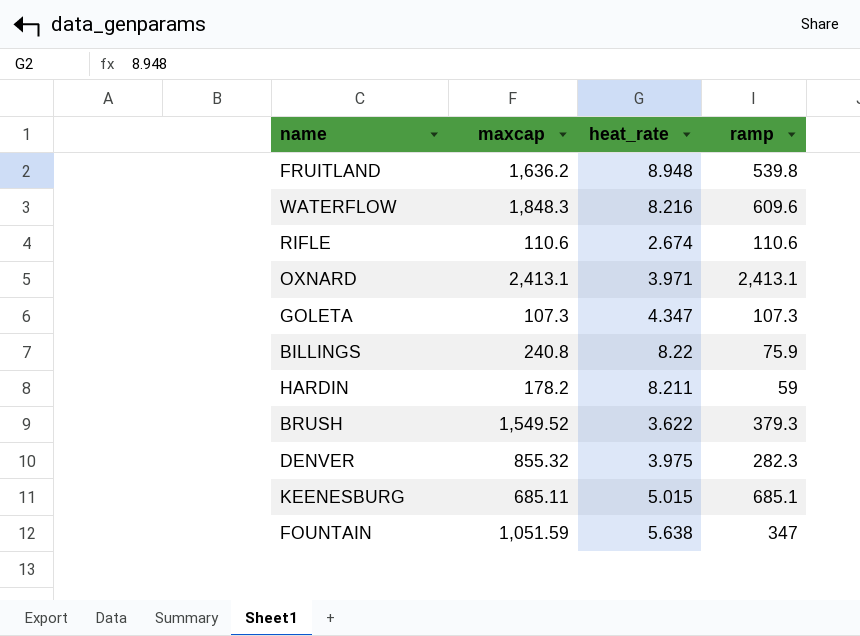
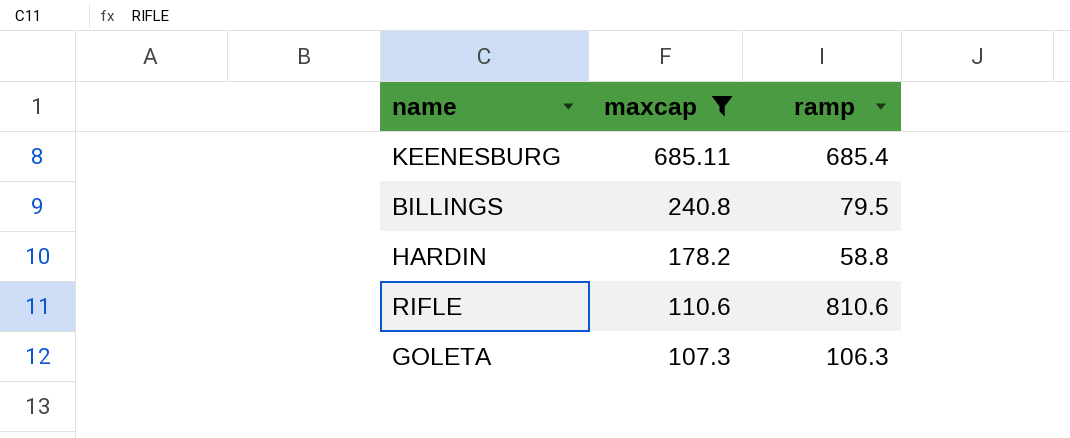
filter: none -> maxcap <= 685.11
row order: none -> maxcap descending
column heat_rate | position: 3 -> none
KEENESBURG | ramp: 685.1 -> 685.4
BILLINGS | ramp: 75.9 -> 79.5
HARDIN | ramp: 59 -> 58.8
RIFLE | ramp: 110.6 -> 810.6
GOLETA | ramp: 107.3 -> 106.3

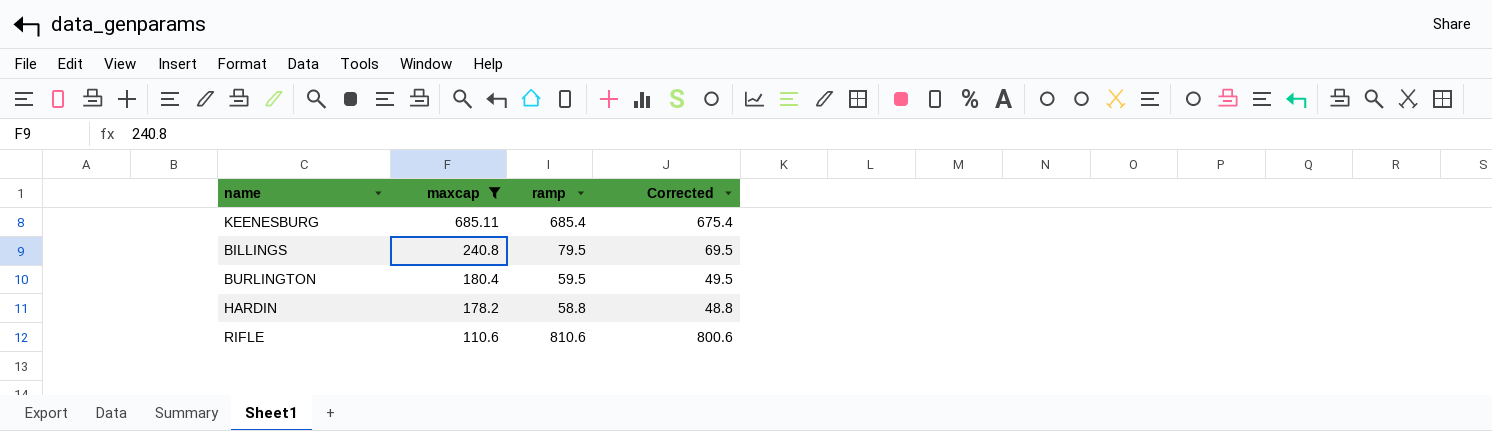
column Corrected | formula: none -> [ramp] - 10
row GOLETA: 107.3 | 106.3 -> none
row BURLINGTON: none -> 180.4 | 59.5 | 49.5

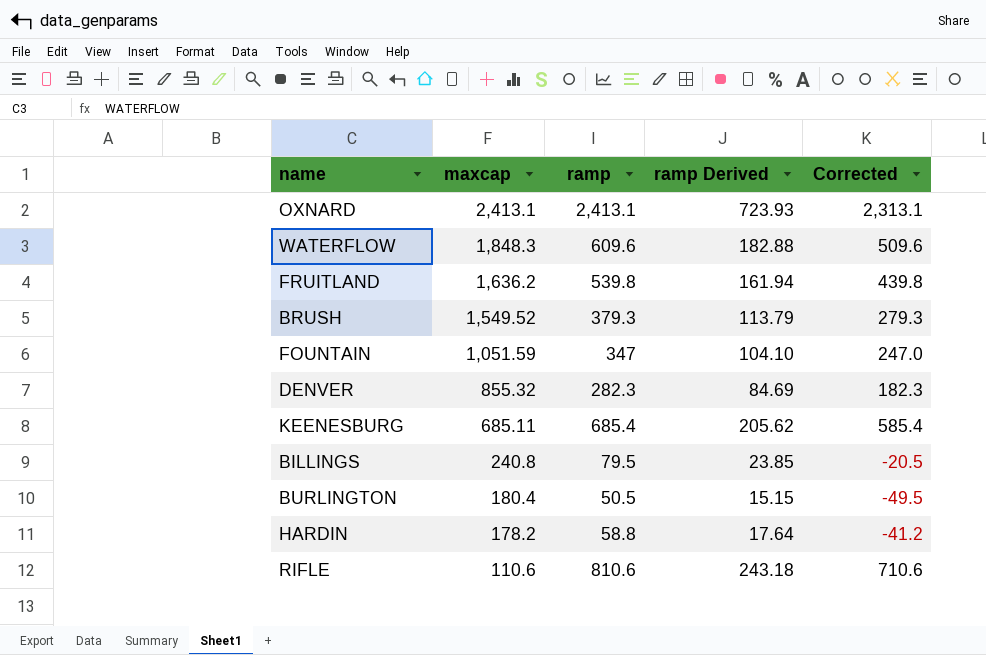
filter: maxcap <= 685.11 -> none
column ramp Derived | formula: none -> [ramp] * 0.3
column Corrected | formula: [ramp] - 10 -> [ramp] - 100
BURLINGTON | ramp: 59.5 -> 50.5

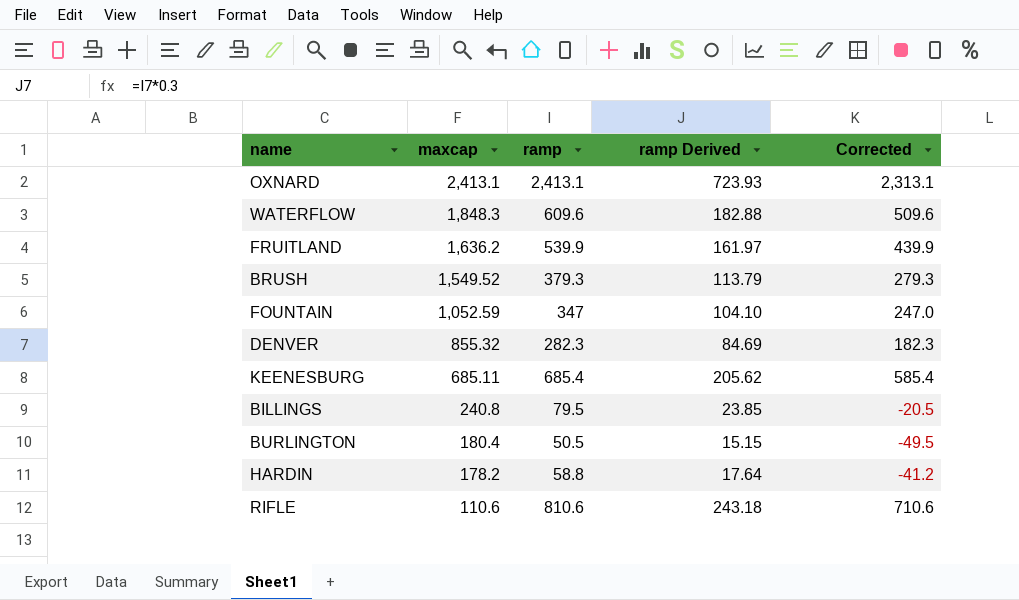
FRUITLAND | ramp: 539.8 -> 539.9
FRUITLAND | ramp Derived: 161.94 -> 161.97
FRUITLAND | Corrected: 439.8 -> 439.9
FOUNTAIN | maxcap: 1,051.59 -> 1,052.59

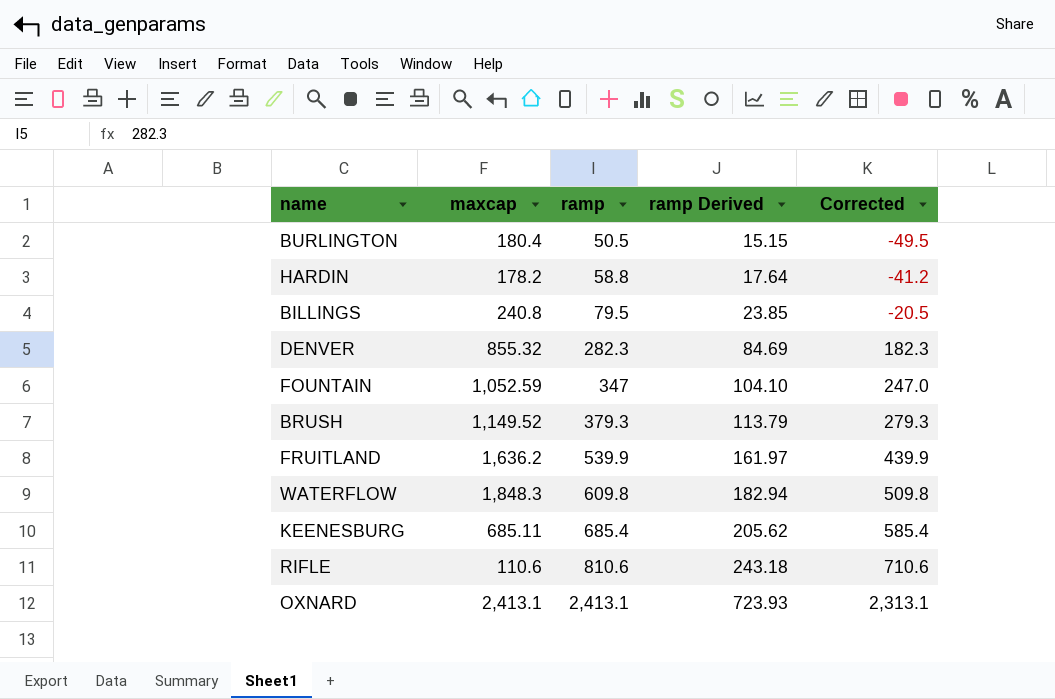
row order: maxcap descending -> ramp ascending
BRUSH | maxcap: 1,549.52 -> 1,149.52
WATERFLOW | ramp: 609.6 -> 609.8
WATERFLOW | ramp Derived: 182.88 -> 182.94
WATERFLOW | Corrected: 509.6 -> 509.8

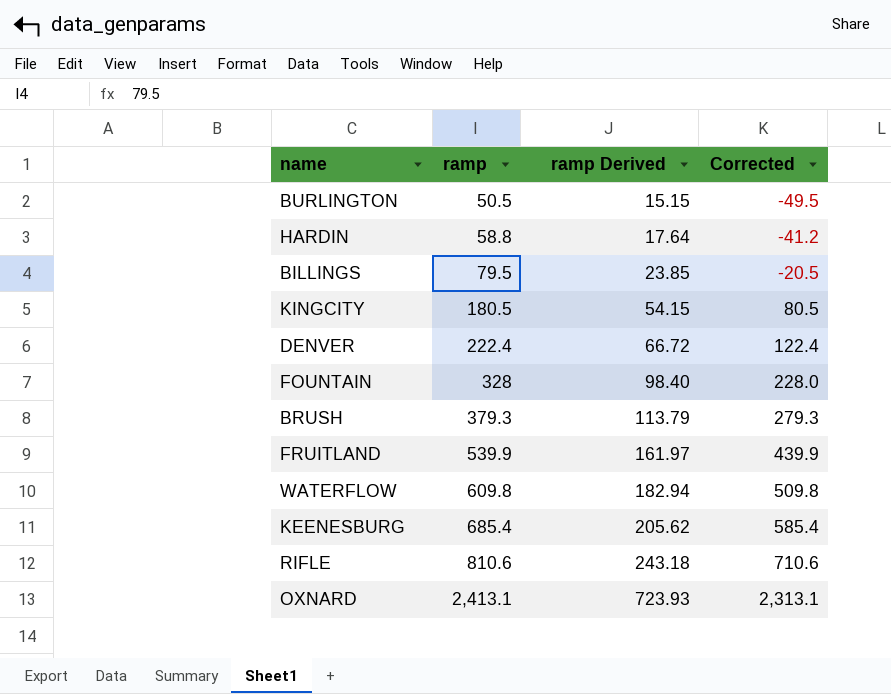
column maxcap | position: 2 -> none
row KINGCITY: none -> 180.5 | 54.15 | 80.5
DENVER | ramp: 282.3 -> 222.4
DENVER | ramp Derived: 84.69 -> 66.72
DENVER | Corrected: 182.3 -> 122.4
FOUNTAIN | ramp: 347 -> 328
FOUNTAIN | ramp Derived: 104.10 -> 98.40
FOUNTAIN | Corrected: 247.0 -> 228.0

